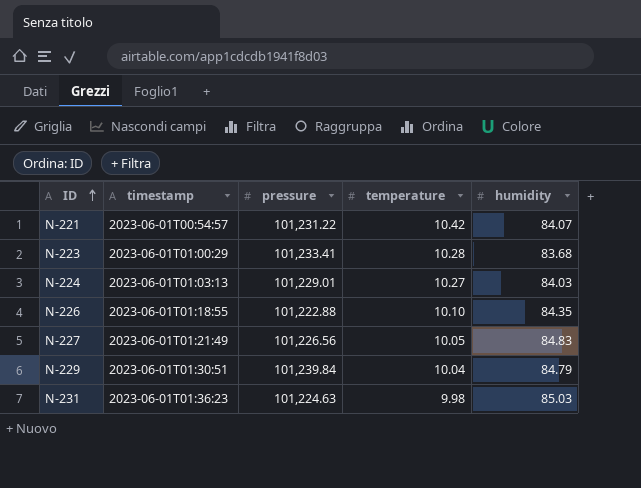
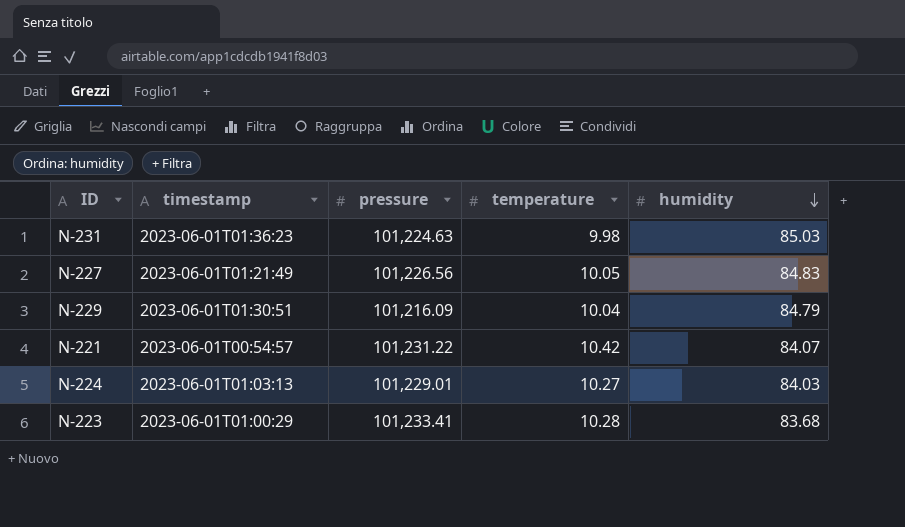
row order: ID ascending -> humidity descending
row N-226: 2023-06-01T01:18:55 | 101,222.88 | 10.10 | 84.35 -> none
N-229 | pressure: 101,239.84 -> 101,216.09

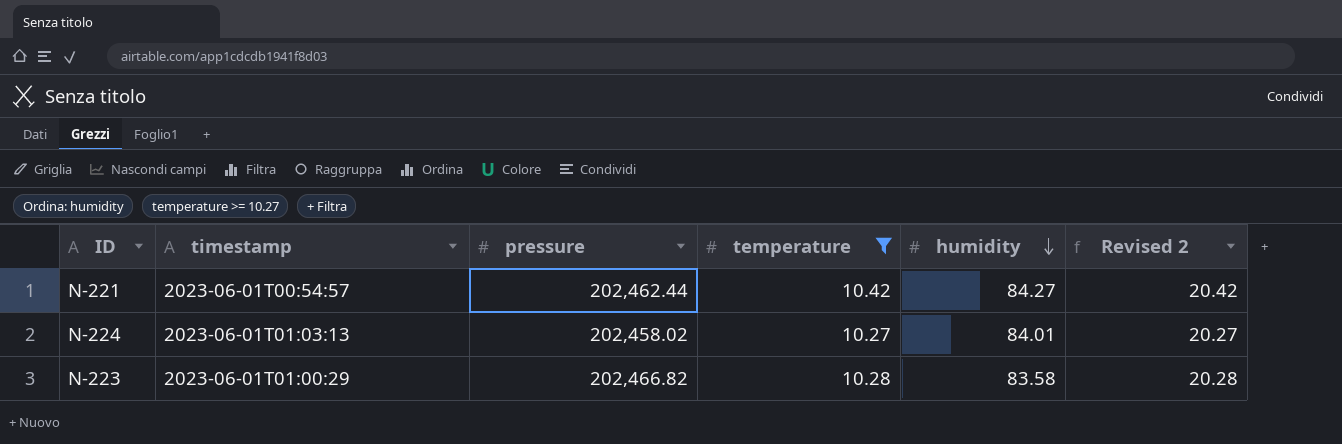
filter: none -> temperature >= 10.27
column Revised 2 | formula: none -> [temperature] + 10
N-221 | pressure: 101,231.22 -> 202,462.44
N-221 | humidity: 84.07 -> 84.27
N-224 | pressure: 101,229.01 -> 202,458.02
N-224 | humidity: 84.03 -> 84.01
N-223 | pressure: 101,233.41 -> 202,466.82
N-223 | humidity: 83.68 -> 83.58

